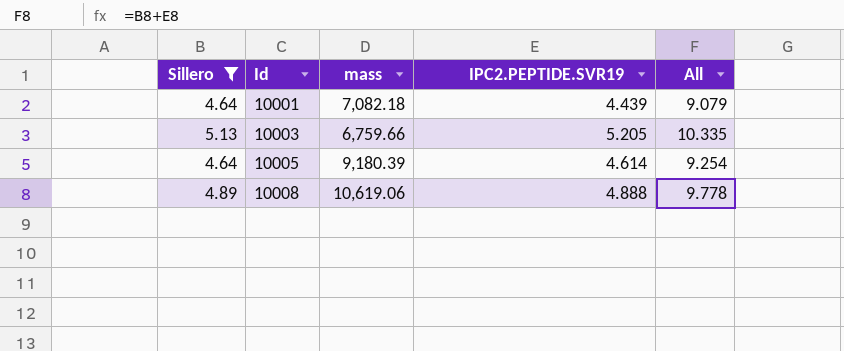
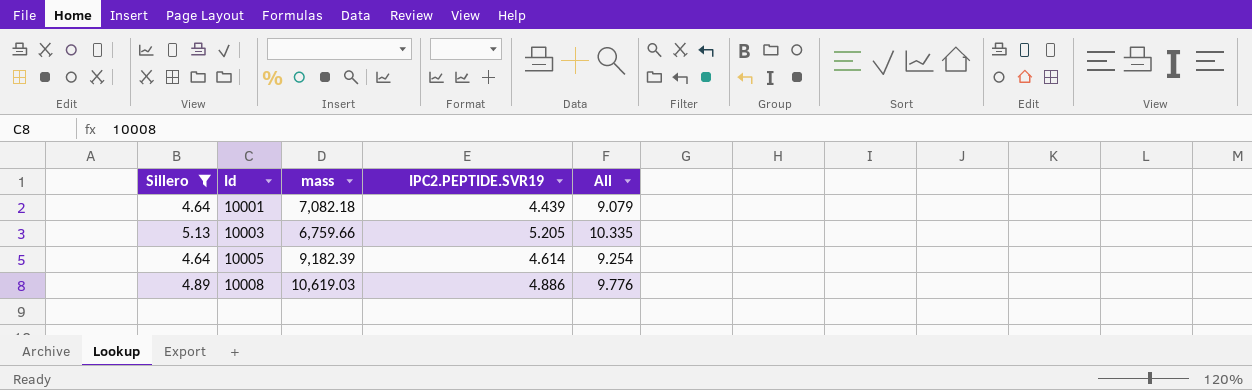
10005 | mass: 9,180.39 -> 9,182.39
10008 | mass: 10,619.06 -> 10,619.03
10008 | IPC2.PEPTIDE.SVR19: 4.888 -> 4.886
10008 | All: 9.778 -> 9.776

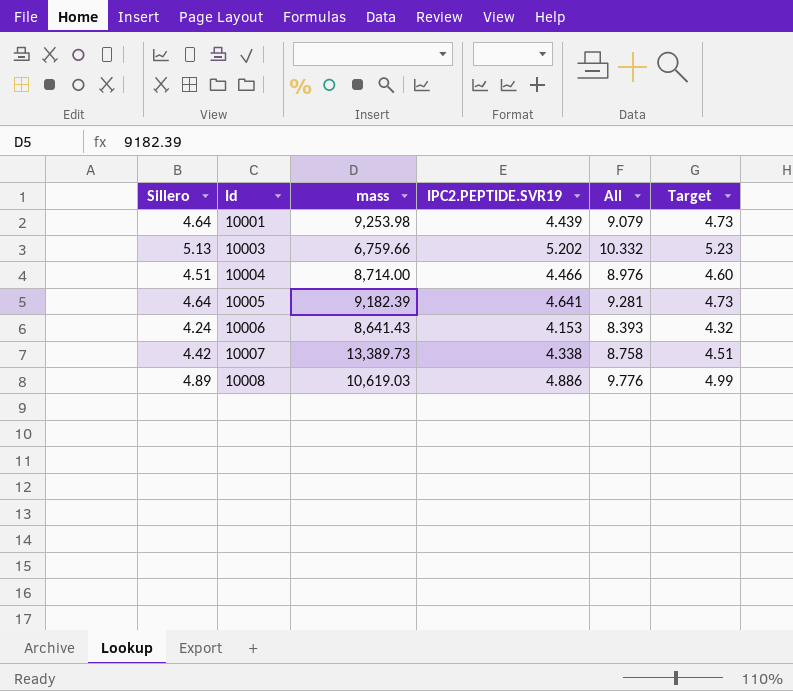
filter: Sillero >= 4.64 -> none
column Target | formula: none -> [Sillero] * 1.02
10001 | mass: 7,082.18 -> 9,253.98
10003 | IPC2.PEPTIDE.SVR19: 5.205 -> 5.202
10003 | All: 10.335 -> 10.332
10005 | IPC2.PEPTIDE.SVR19: 4.614 -> 4.641
10005 | All: 9.254 -> 9.281

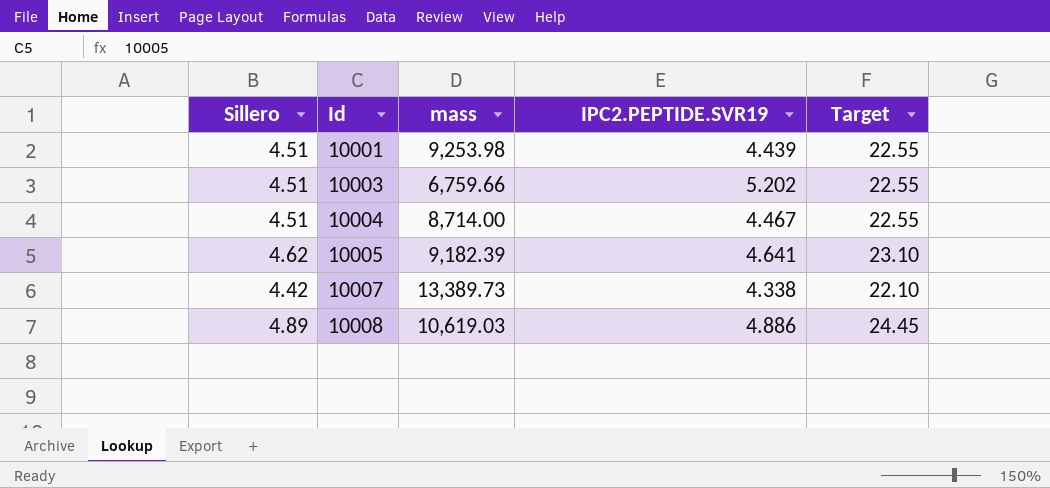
column All | formula: [Sillero] + [IPC2.PEPTIDE.SVR19] -> none
column Target | formula: [Sillero] * 1.02 -> [Sillero] * 5
row 10006: 4.24 | 8,641.43 | 4.153 | 8.393 | 4.32 -> none
10001 | Sillero: 4.64 -> 4.51
10003 | Sillero: 5.13 -> 4.51
10004 | IPC2.PEPTIDE.SVR19: 4.466 -> 4.467
10005 | Sillero: 4.64 -> 4.62

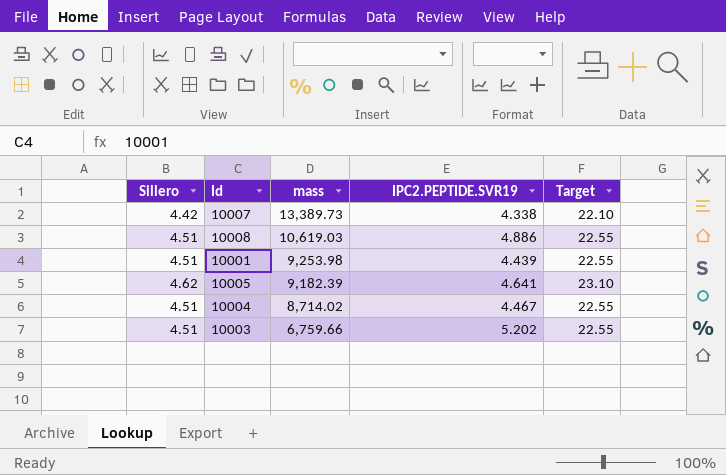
row order: Id ascending -> mass descending
10008 | Sillero: 4.89 -> 4.51
10008 | Target: 24.45 -> 22.55
10004 | mass: 8,714.00 -> 8,714.02

